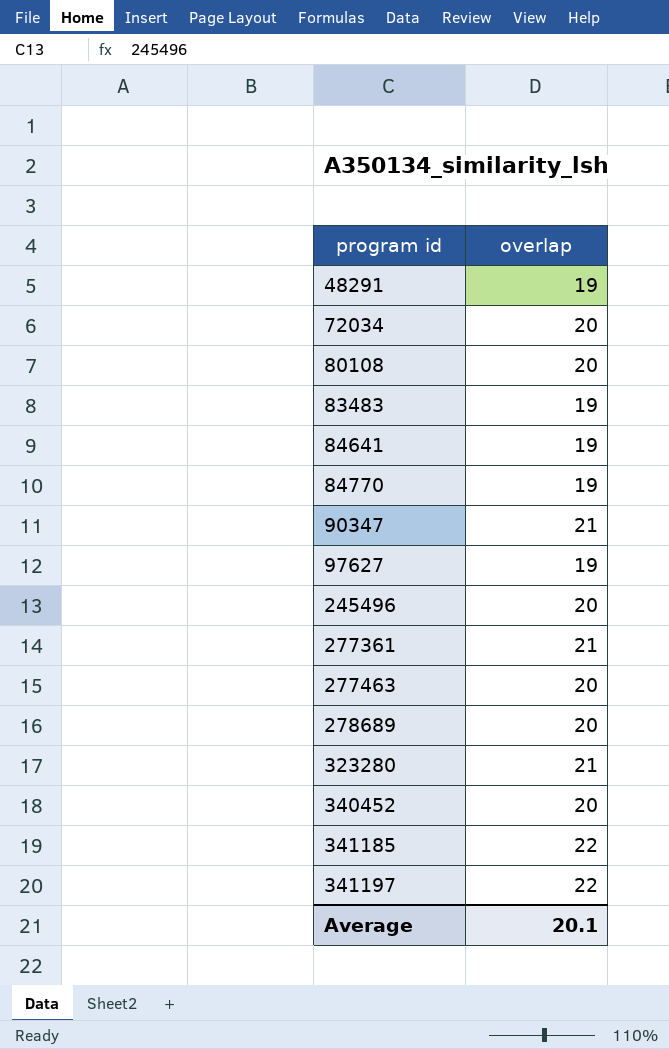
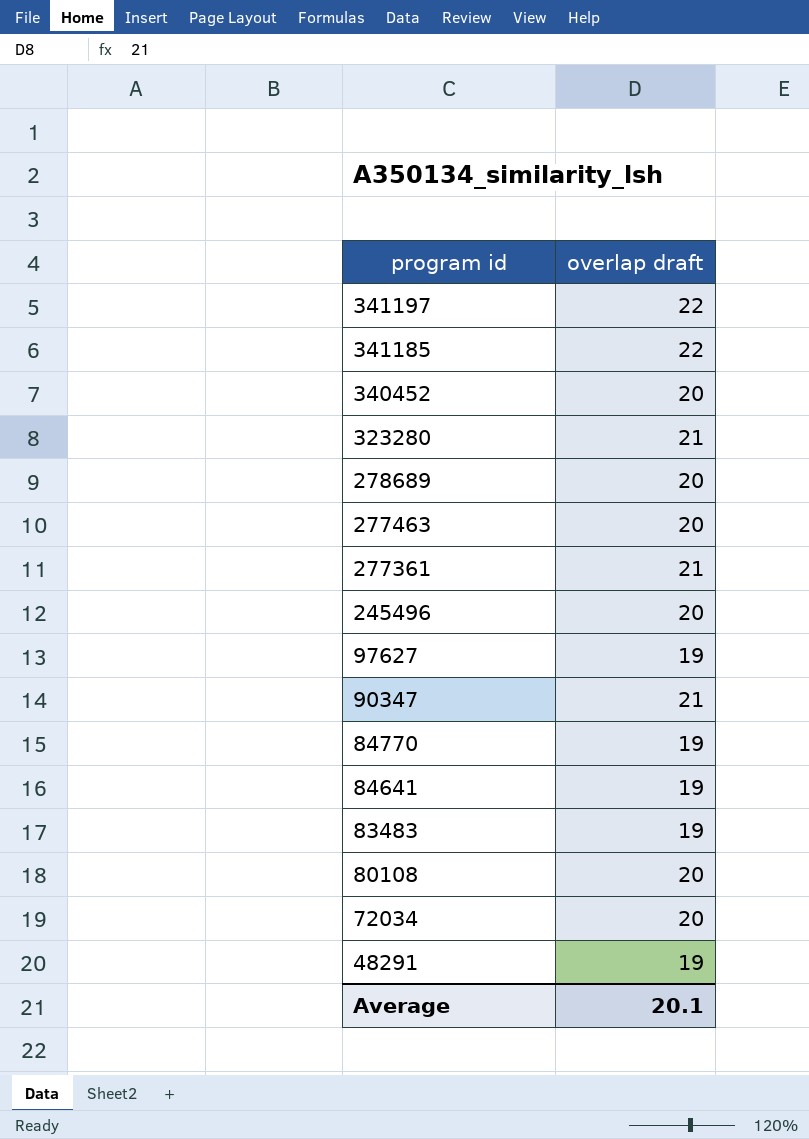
row order: program id ascending -> program id descending
column name: overlap -> overlap draft

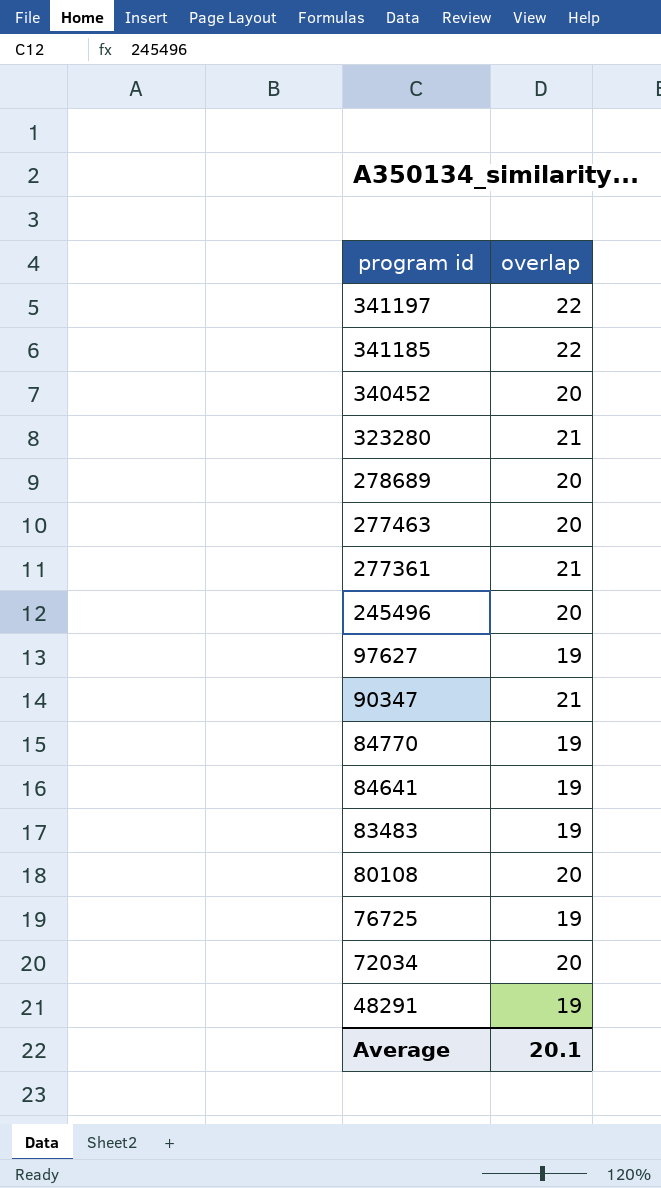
column name: overlap draft -> overlap
row 76725: none -> 19

